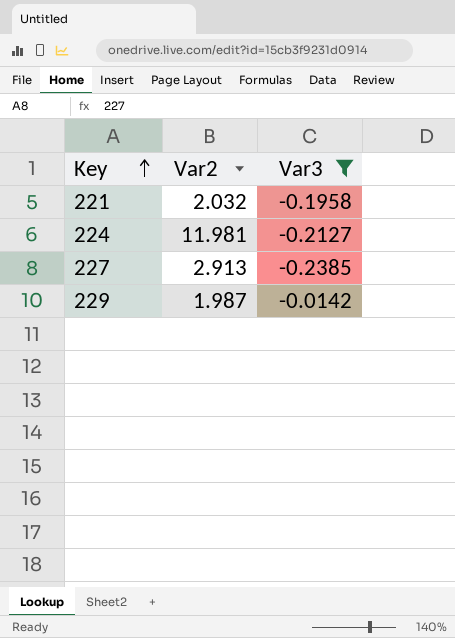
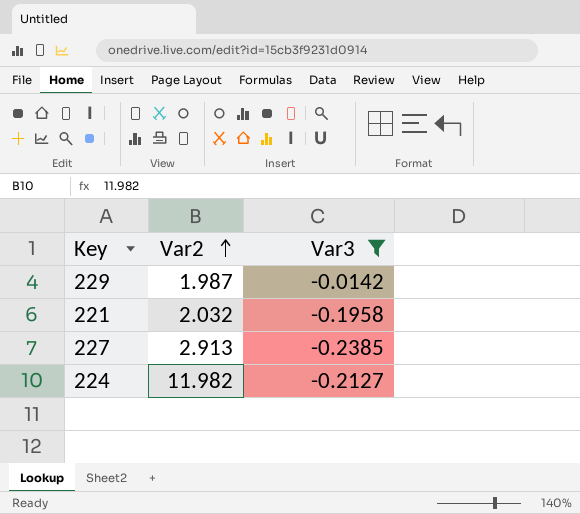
row order: Key ascending -> Var2 ascending
224 | Var2: 11.981 -> 11.982

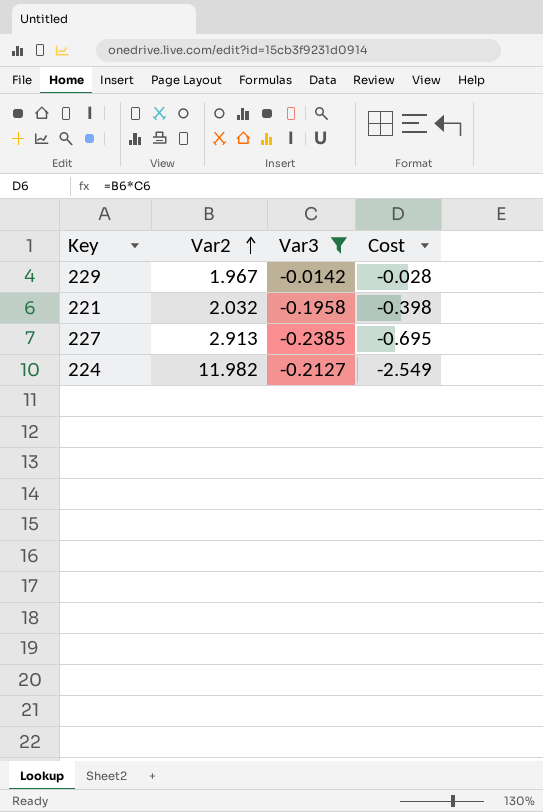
column Cost | formula: none -> [Var2] * [Var3]
229 | Var2: 1.987 -> 1.967

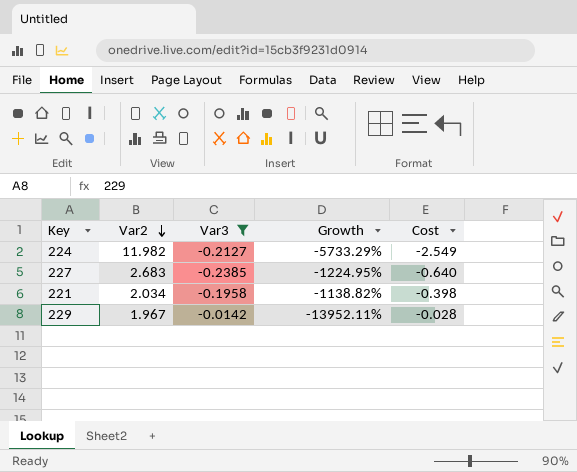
row order: Var2 ascending -> Var2 descending
column Growth | formula: none -> ([Var2] - [Var3]) / [Var3]
227 | Var2: 2.913 -> 2.683
227 | Cost: -0.695 -> -0.640
221 | Var2: 2.032 -> 2.034

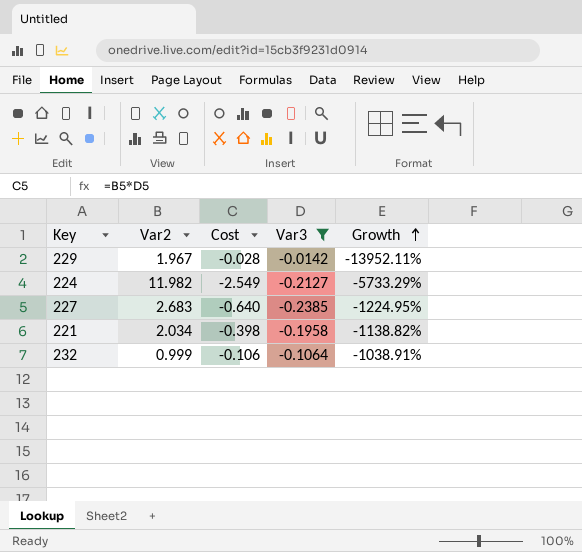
row order: Var2 descending -> Growth ascending
column Cost | position: 5 -> 3
row 232: none -> 0.999 | -0.106 | -0.1064 | -1038.91%

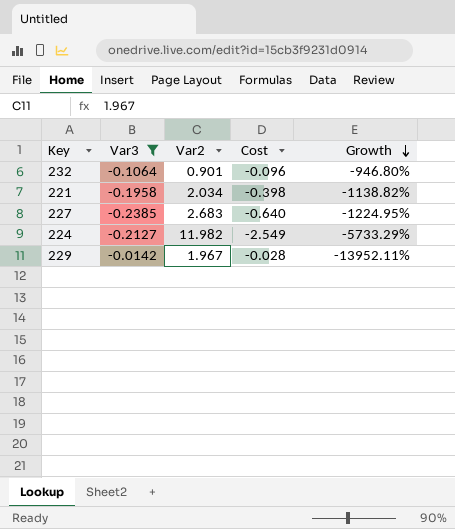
row order: Growth ascending -> Growth descending
column Var3 | position: 4 -> 2
232 | Var2: 0.999 -> 0.901
232 | Cost: -0.106 -> -0.096
232 | Growth: -1038.91% -> -946.80%

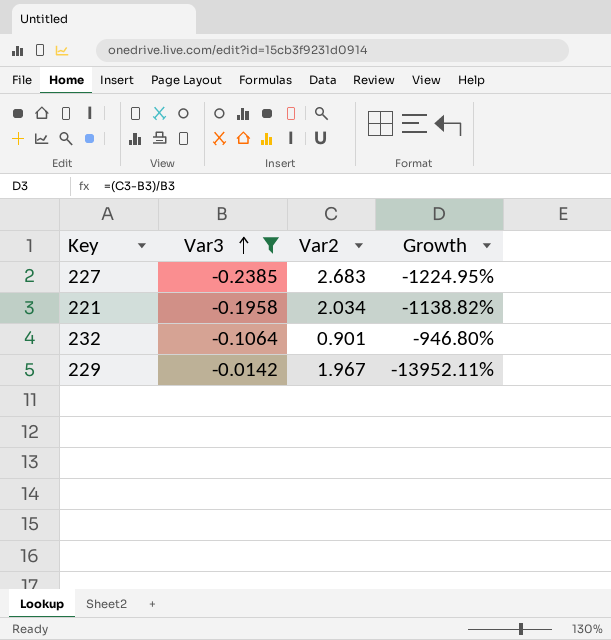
row order: Growth descending -> Var3 ascending
column Cost | formula: [Var3] * [Var2] -> none
row 224: -0.2127 | 11.982 | -2.549 | -5733.29% -> none

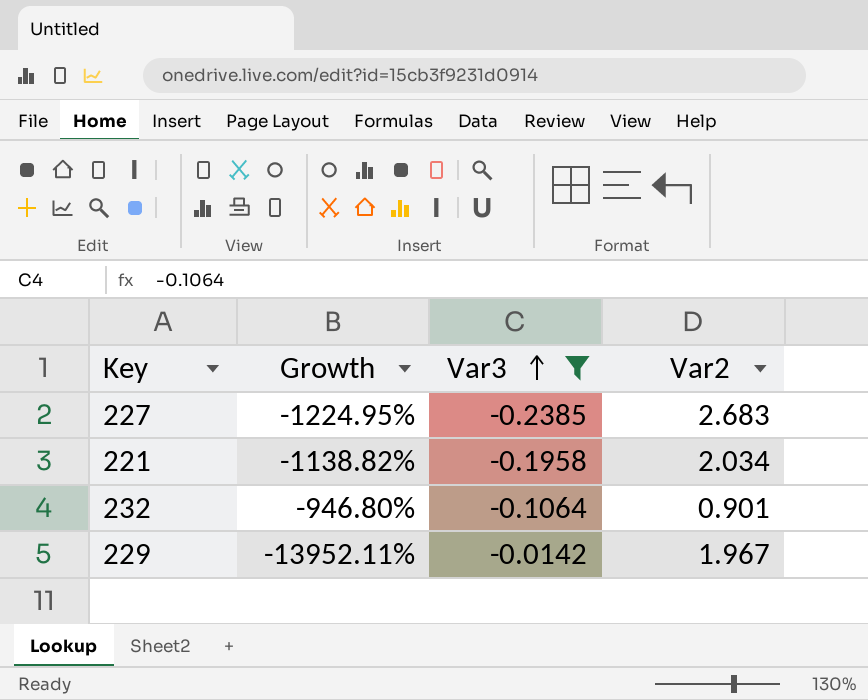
column Growth | position: 4 -> 2

